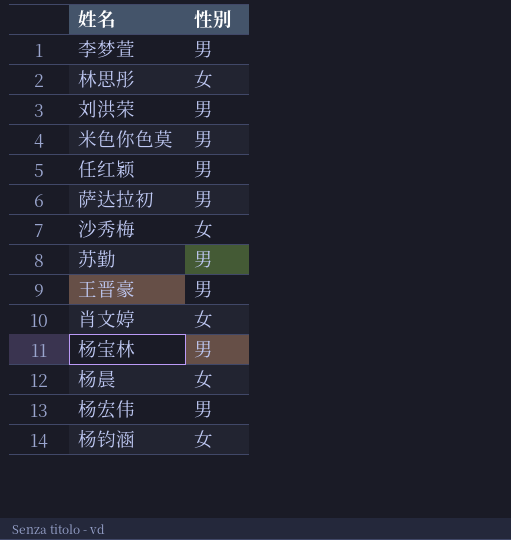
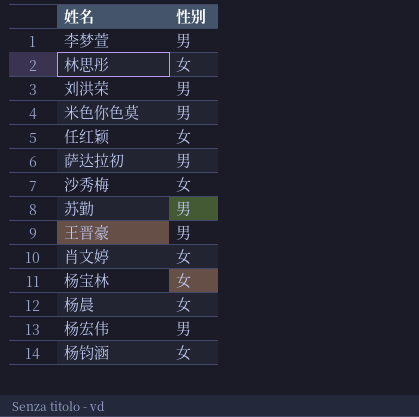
任红颖 | 性别: 男 -> 女
杨宝林 | 性别: 男 -> 女

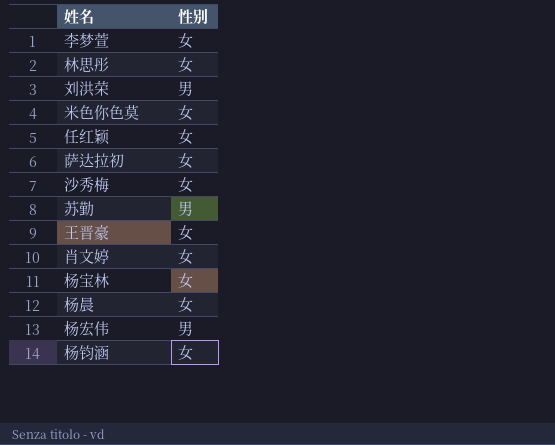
李梦萱 | 性别: 男 -> 女
米色你色莫 | 性别: 男 -> 女
萨达拉初 | 性别: 男 -> 女
王晋豪 | 性别: 男 -> 女

